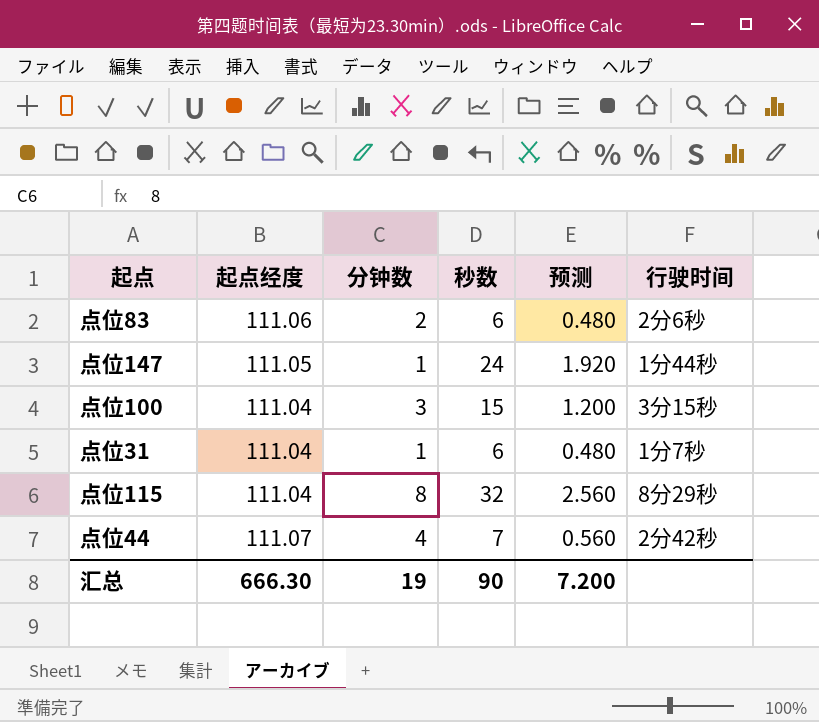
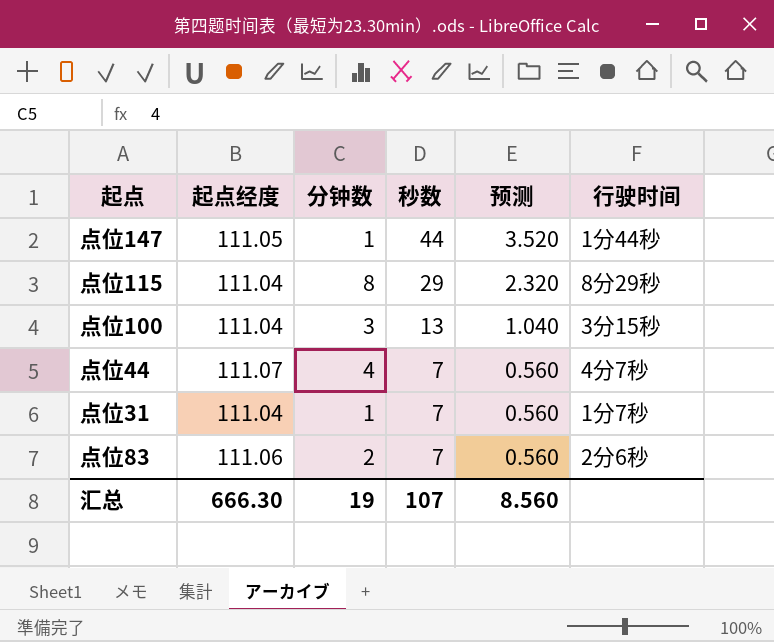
row order: none -> 秒数 descending
点位147 | 秒数: 24 -> 44
点位147 | 预测: 1.920 -> 3.520
点位115 | 秒数: 32 -> 29
点位115 | 预测: 2.560 -> 2.320
点位100 | 秒数: 15 -> 13
点位100 | 预测: 1.200 -> 1.040
点位44 | 行驶时间: 2分42秒 -> 4分7秒
点位31 | 秒数: 6 -> 7
点位31 | 预测: 0.480 -> 0.560
点位83 | 秒数: 6 -> 7
点位83 | 预测: 0.480 -> 0.560
汇总 | 秒数: 90 -> 107
汇总 | 预测: 7.200 -> 8.560

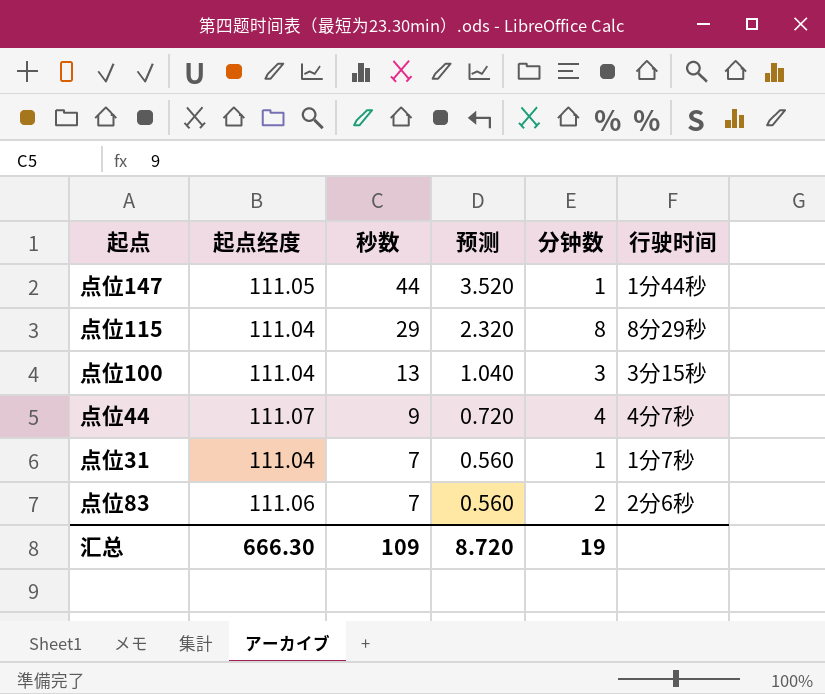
column 分钟数 | position: 3 -> 5
点位44 | 秒数: 7 -> 9
点位44 | 预测: 0.560 -> 0.720
汇总 | 秒数: 107 -> 109
汇总 | 预测: 8.560 -> 8.720

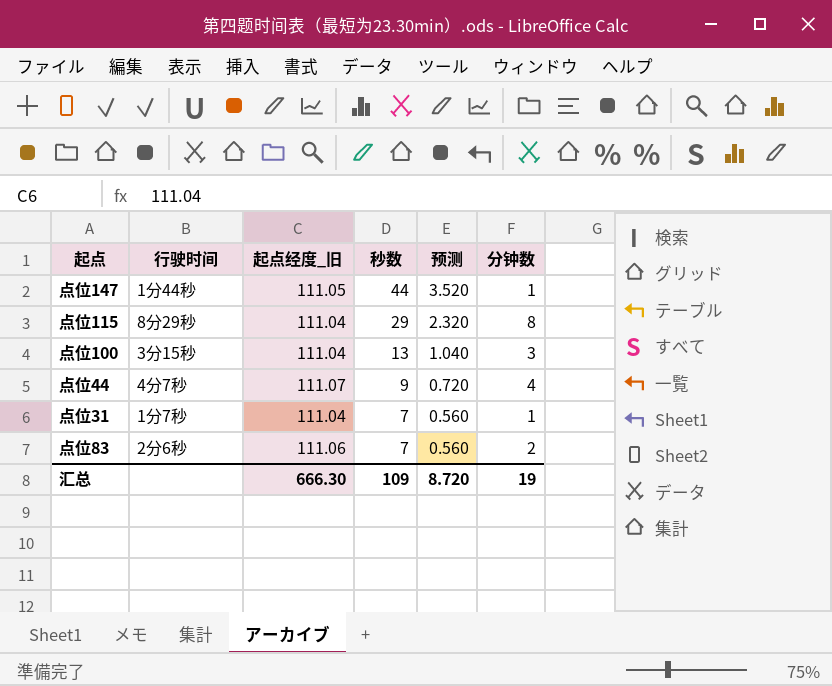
column 行驶时间 | position: 6 -> 2
column name: 起点经度 -> 起点经度_旧

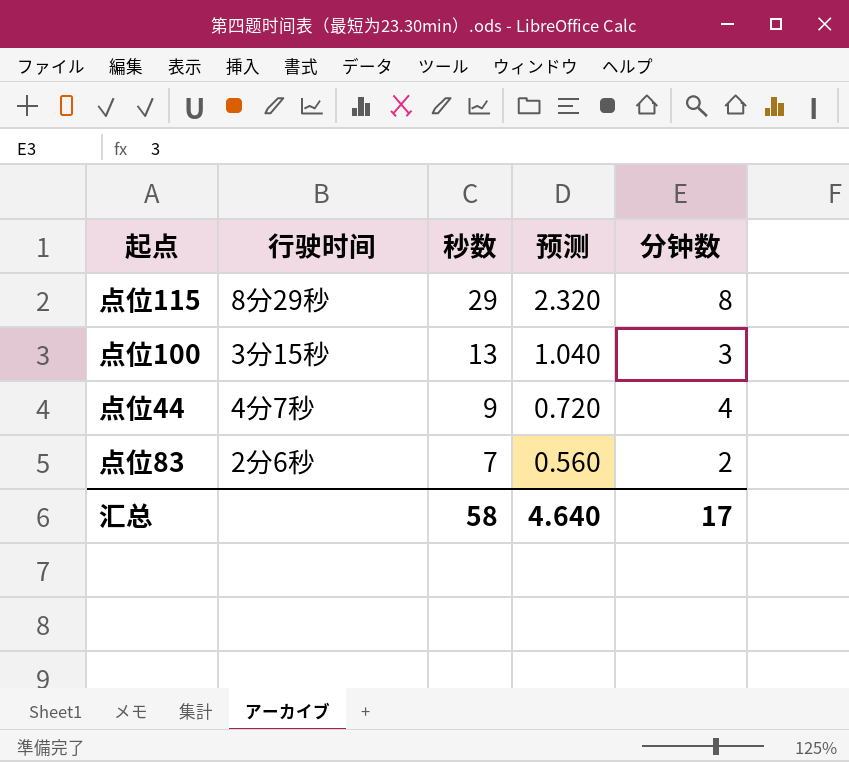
column 起点经度_旧 | position: 3 -> none
row 点位147: 1分44秒 | 111.05 | 44 | 3.520 | 1 -> none
row 点位31: 1分7秒 | 111.04 | 7 | 0.560 | 1 -> none
汇总 | 秒数: 109 -> 58
汇总 | 预测: 8.720 -> 4.640
汇总 | 分钟数: 19 -> 17

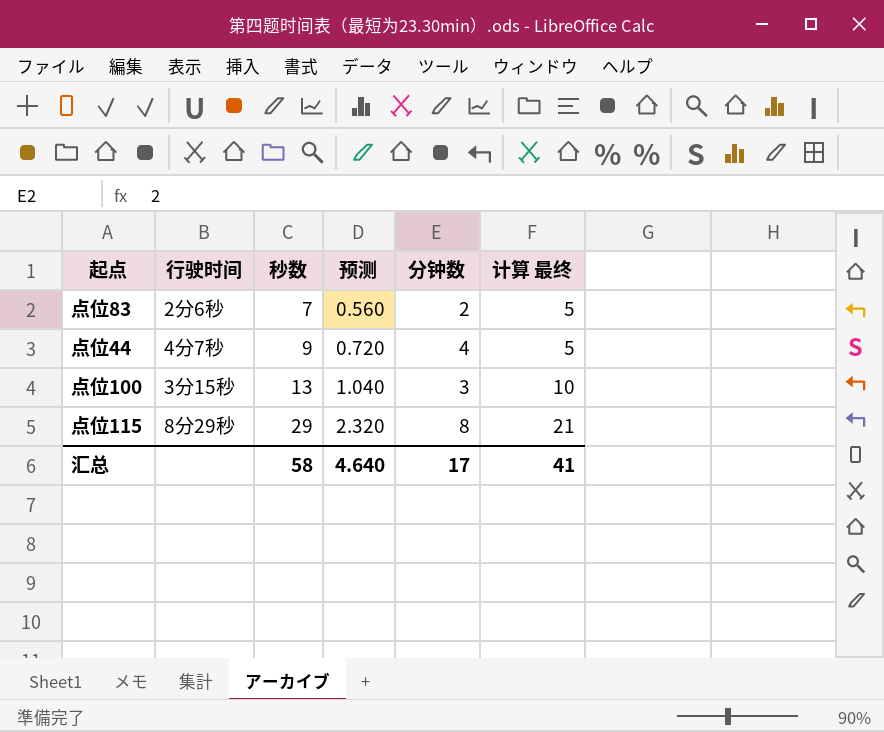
row order: 秒数 descending -> 秒数 ascending
column 计算 最终 | formula: none -> [秒数] - [分钟数]

